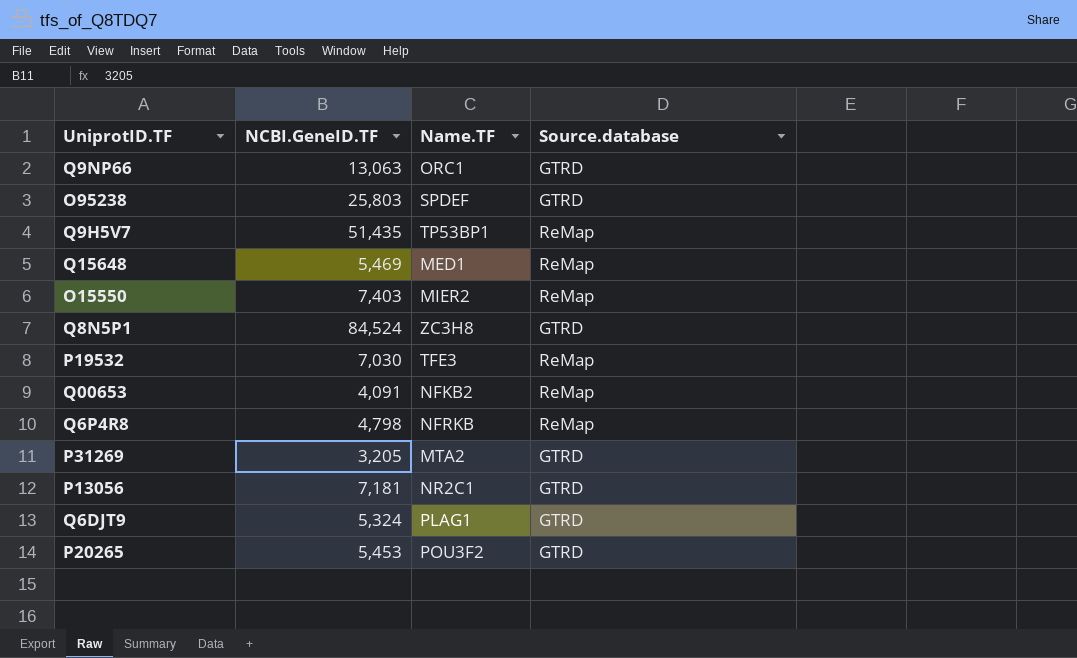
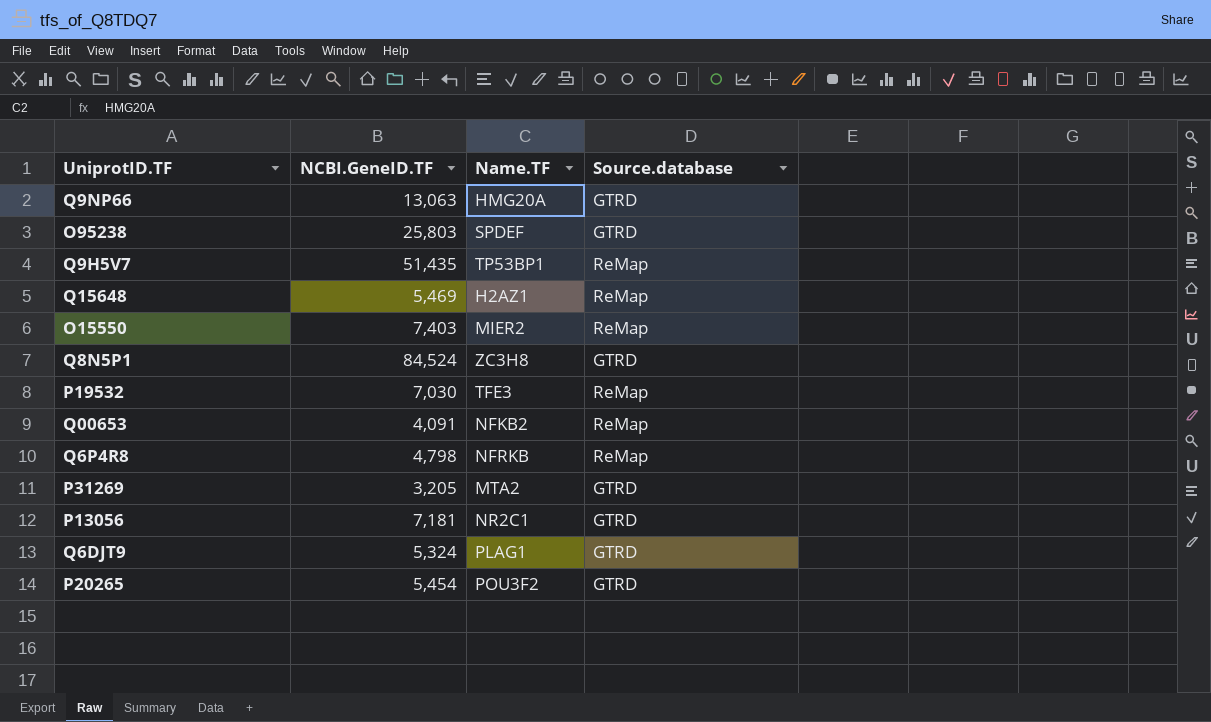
Q9NP66 | Name.TF: ORC1 -> HMG20A
Q15648 | Name.TF: MED1 -> H2AZ1
P20265 | NCBI.GeneID.TF: 5,453 -> 5,454

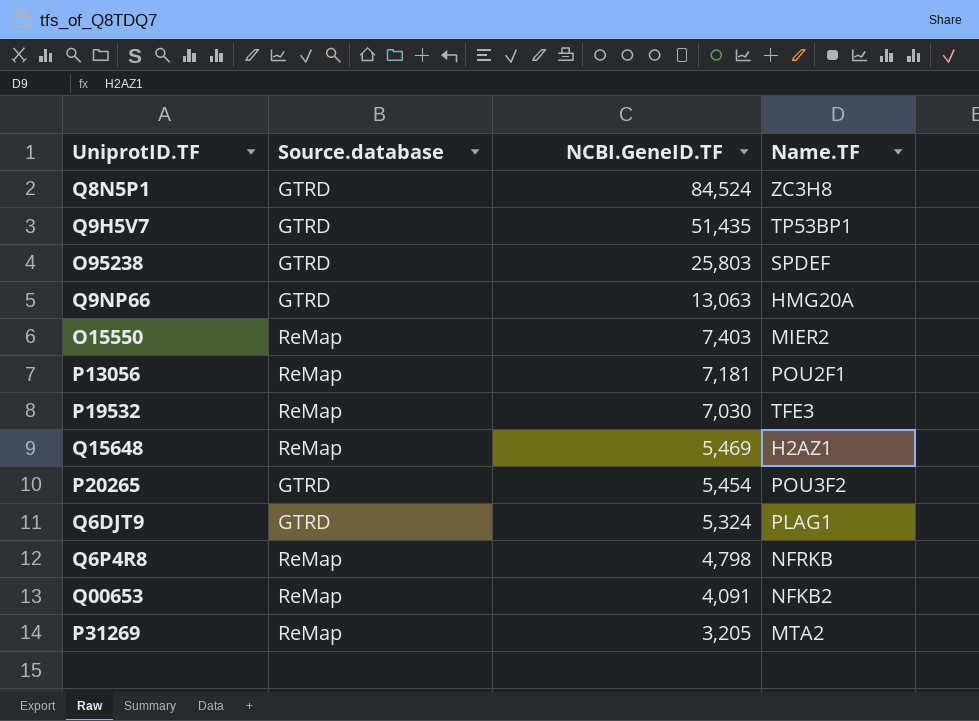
row order: none -> NCBI.GeneID.TF descending
column Source.database | position: 4 -> 2
Q9H5V7 | Source.database: ReMap -> GTRD
P13056 | Source.database: GTRD -> ReMap
P13056 | Name.TF: NR2C1 -> POU2F1
P31269 | Source.database: GTRD -> ReMap

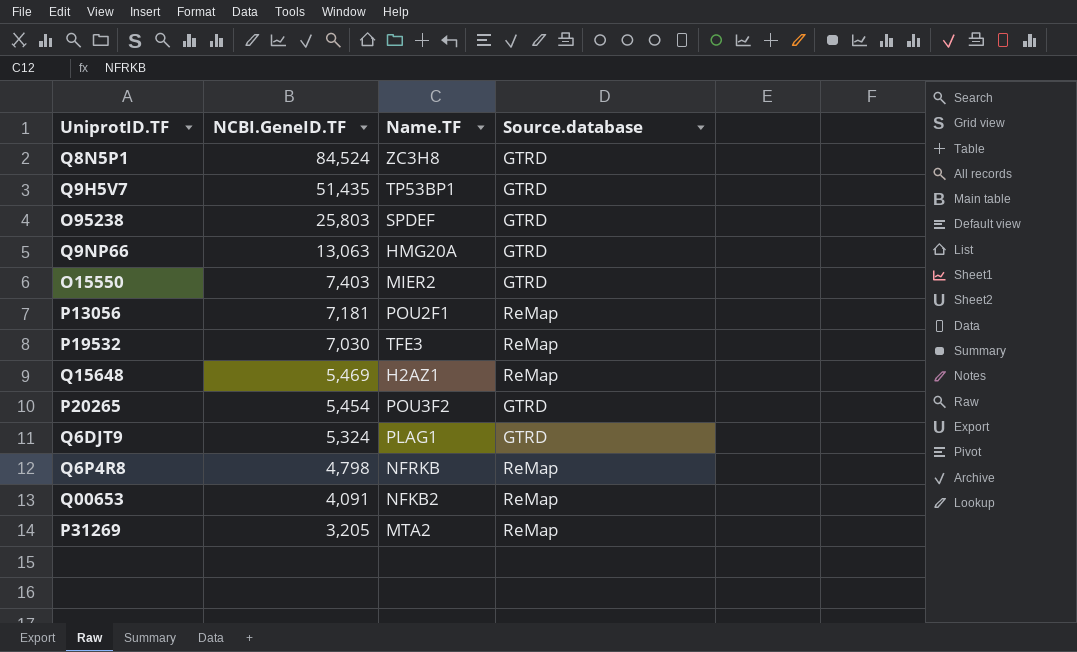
column Source.database | position: 2 -> 4
O15550 | Source.database: ReMap -> GTRD

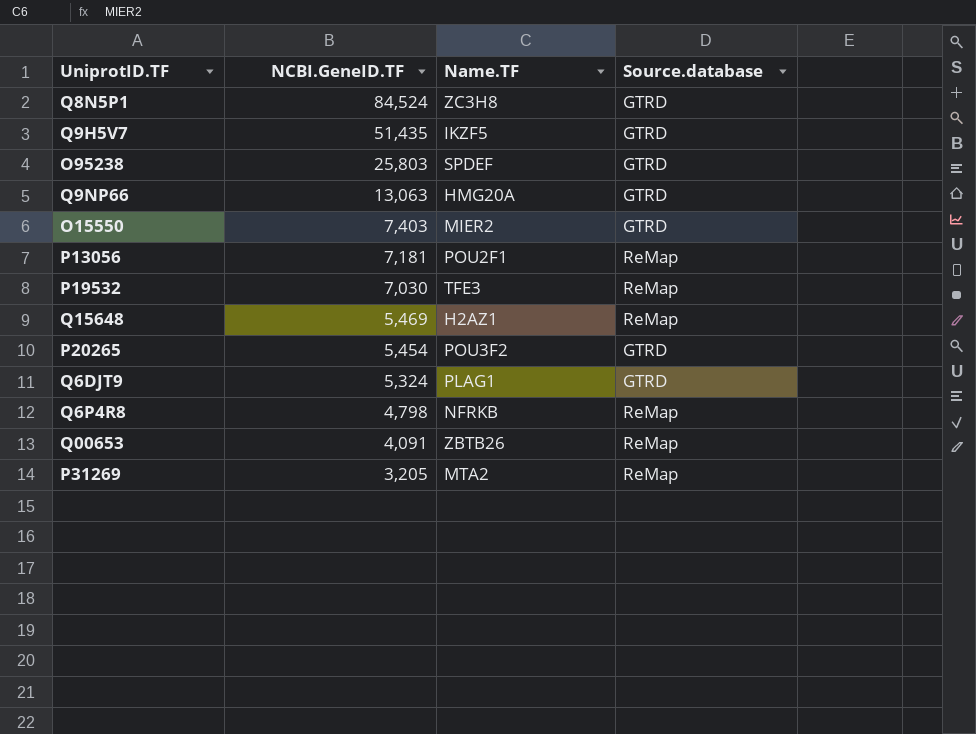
Q9H5V7 | Name.TF: TP53BP1 -> IKZF5
Q00653 | Name.TF: NFKB2 -> ZBTB26

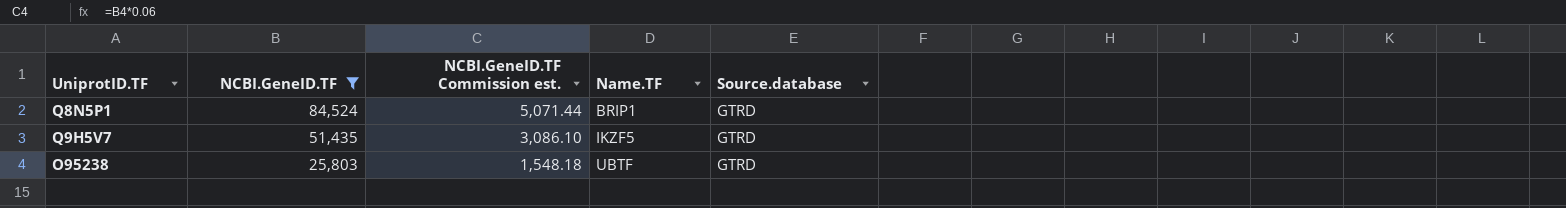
filter: none -> NCBI.GeneID.TF >= 25,803
column NCBI.GeneID.TF Commission est. | formula: none -> [NCBI.GeneID.TF] * 0.06
Q8N5P1 | Name.TF: ZC3H8 -> BRIP1
O95238 | Name.TF: SPDEF -> UBTF

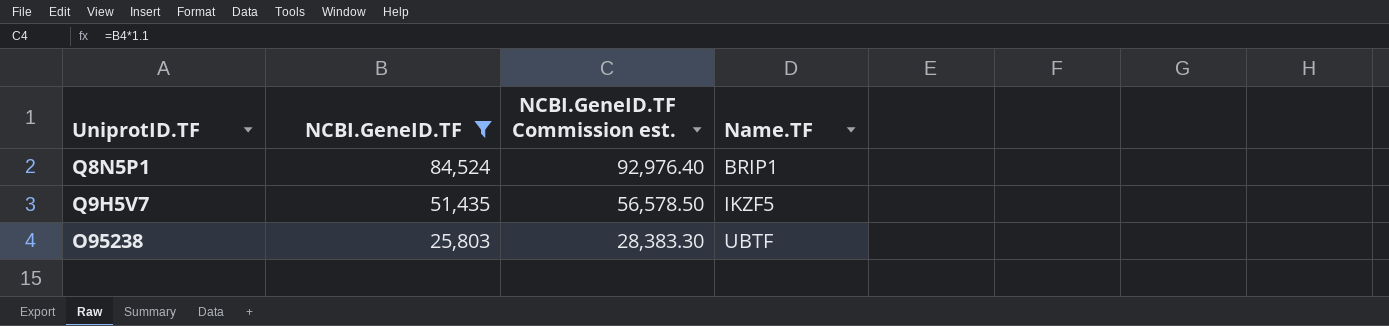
column Source.database | position: 5 -> none
column NCBI.GeneID.TF Commission est. | formula: [NCBI.GeneID.TF] * 0.06 -> [NCBI.GeneID.TF] * 1.1

